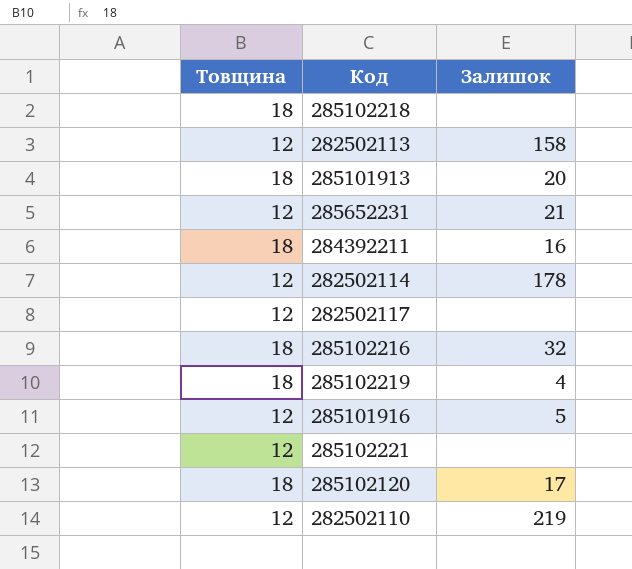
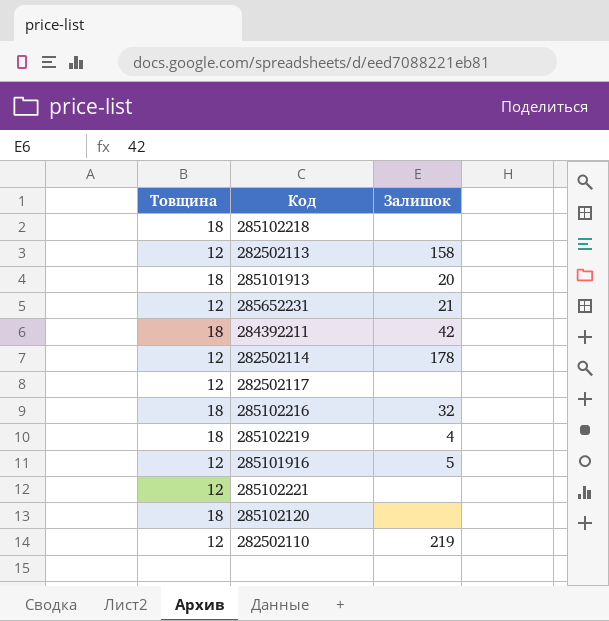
284392211 | Залишок: 16 -> 42
285102120 | Залишок: 17 -> none

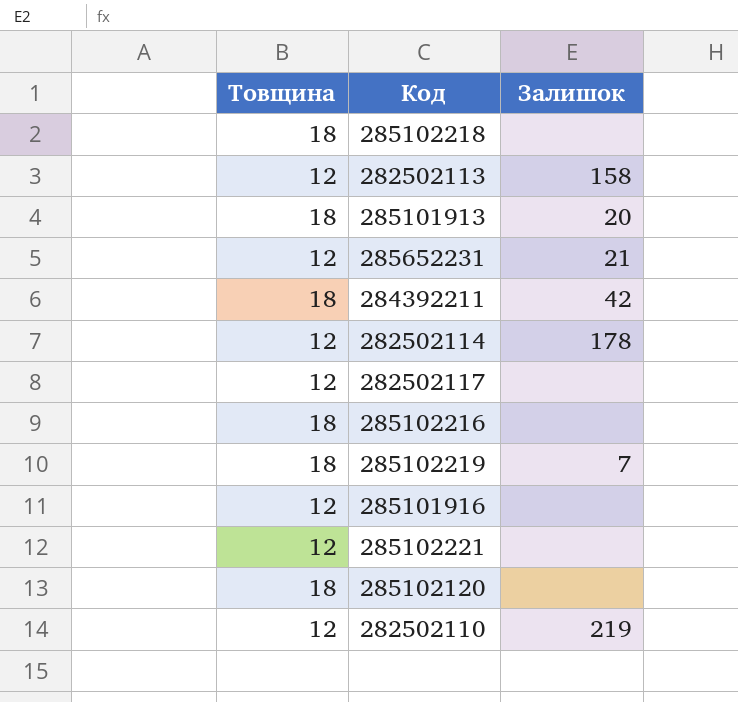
285102216 | Залишок: 32 -> none
285102219 | Залишок: 4 -> 7
285101916 | Залишок: 5 -> none

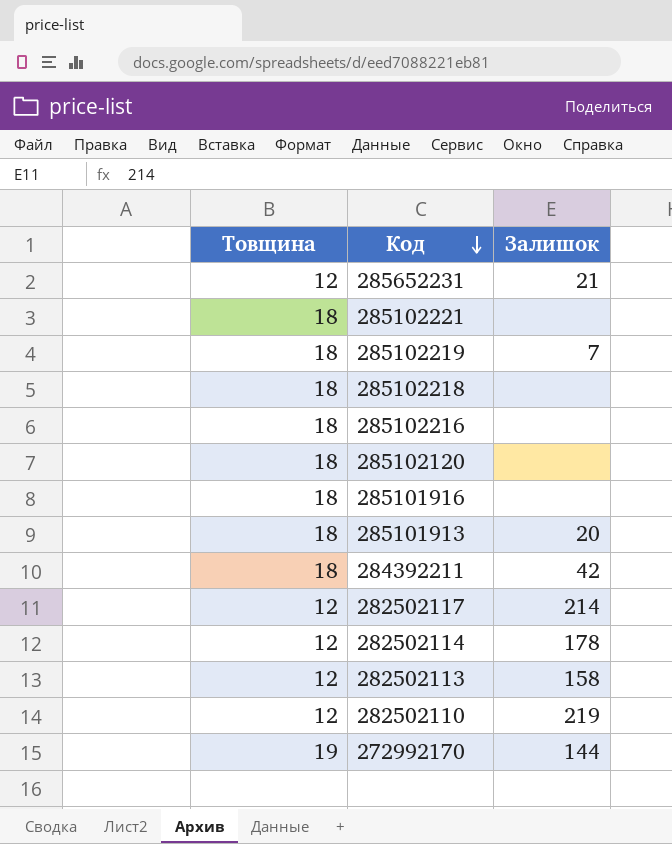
row order: none -> Код descending
285102221 | Товщина: 12 -> 18
285101916 | Товщина: 12 -> 18
282502117 | Залишок: none -> 214
row 272992170: none -> 19 | 144

